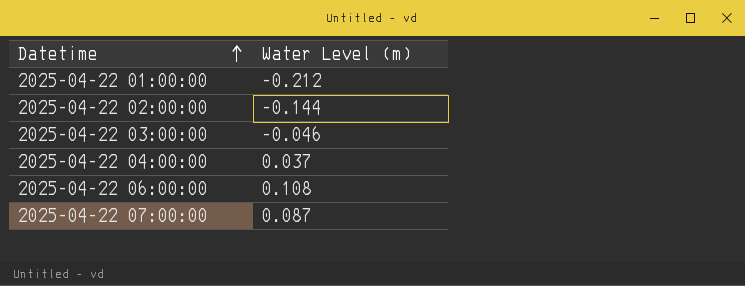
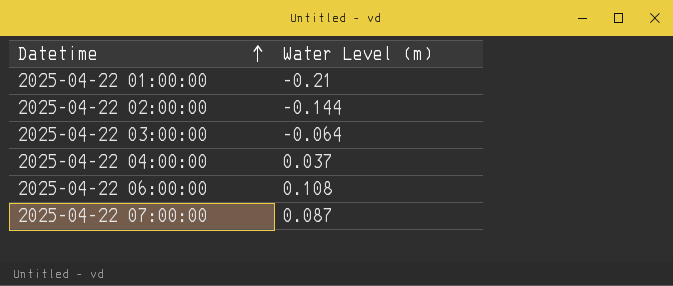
2025-04-22 01:00:00 | Water Level (m): -0.212 -> -0.21
2025-04-22 03:00:00 | Water Level (m): -0.046 -> -0.064

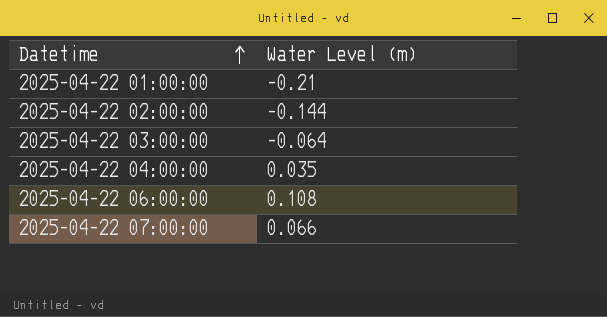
2025-04-22 04:00:00 | Water Level (m): 0.037 -> 0.035
2025-04-22 07:00:00 | Water Level (m): 0.087 -> 0.066

